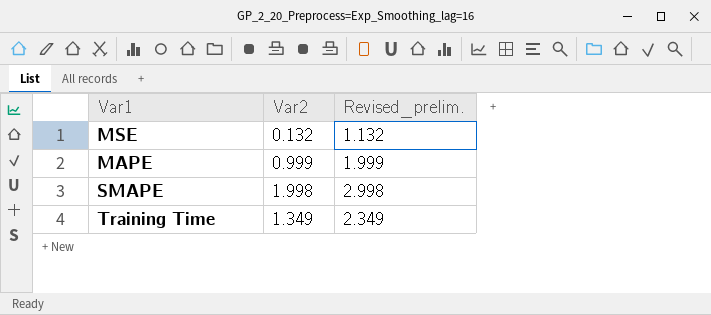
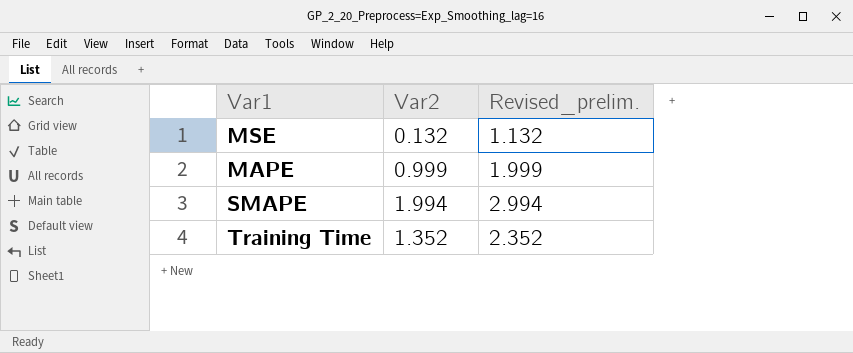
SMAPE | Var2: 1.998 -> 1.994
SMAPE | Revised_prelim.: 2.998 -> 2.994
Training Time | Var2: 1.349 -> 1.352
Training Time | Revised_prelim.: 2.349 -> 2.352

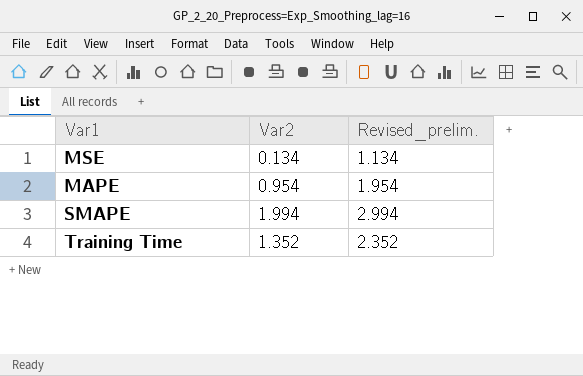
MSE | Var2: 0.132 -> 0.134
MSE | Revised_prelim.: 1.132 -> 1.134
MAPE | Var2: 0.999 -> 0.954
MAPE | Revised_prelim.: 1.999 -> 1.954

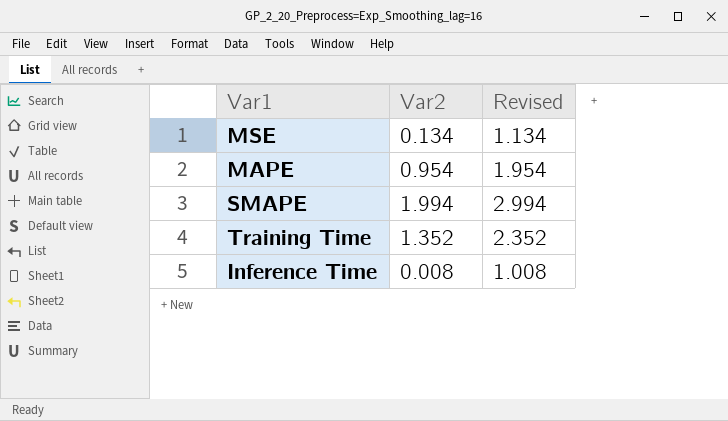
column name: Revised_prelim. -> Revised
row Inference Time: none -> 0.008 | 1.008

